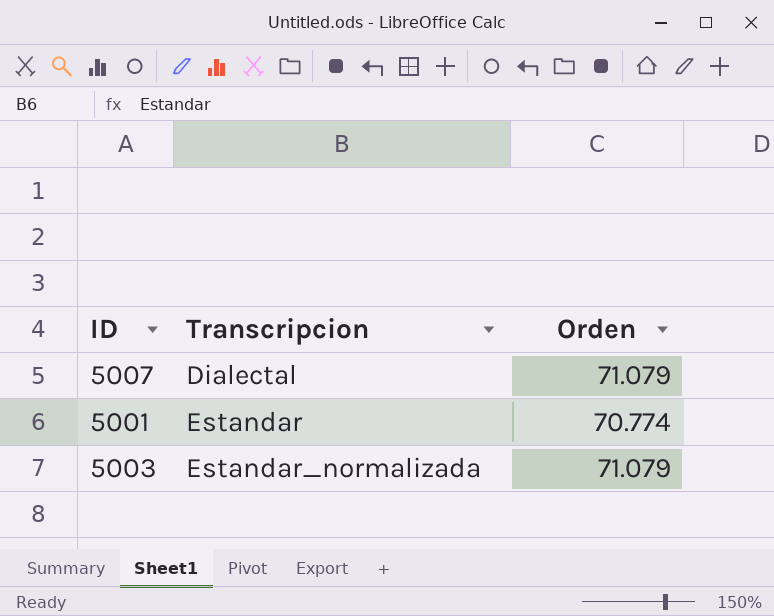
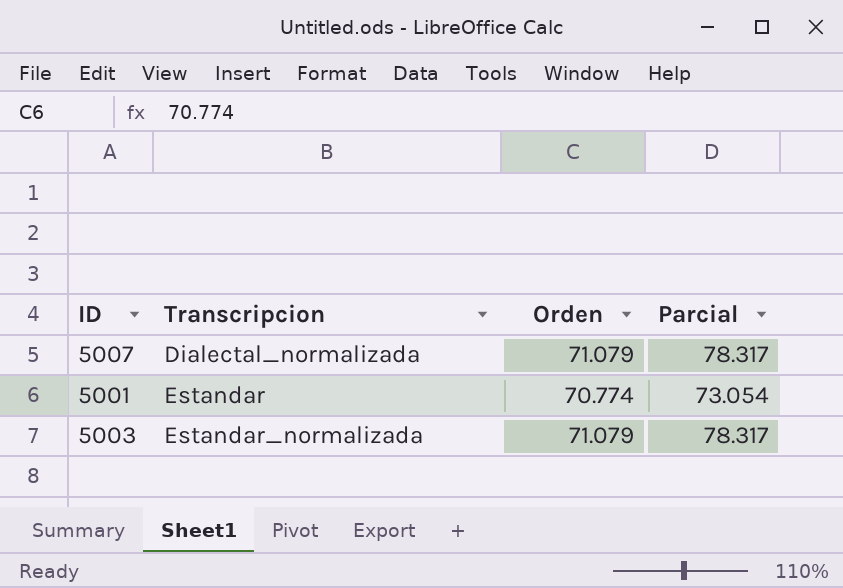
column Parcial | position: none -> 4
5007 | Transcripcion: Dialectal -> Dialectal_normalizada

